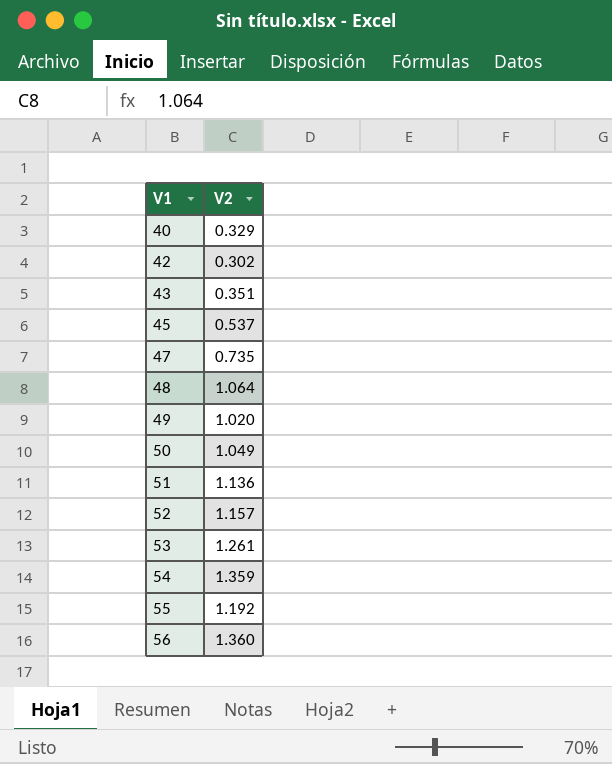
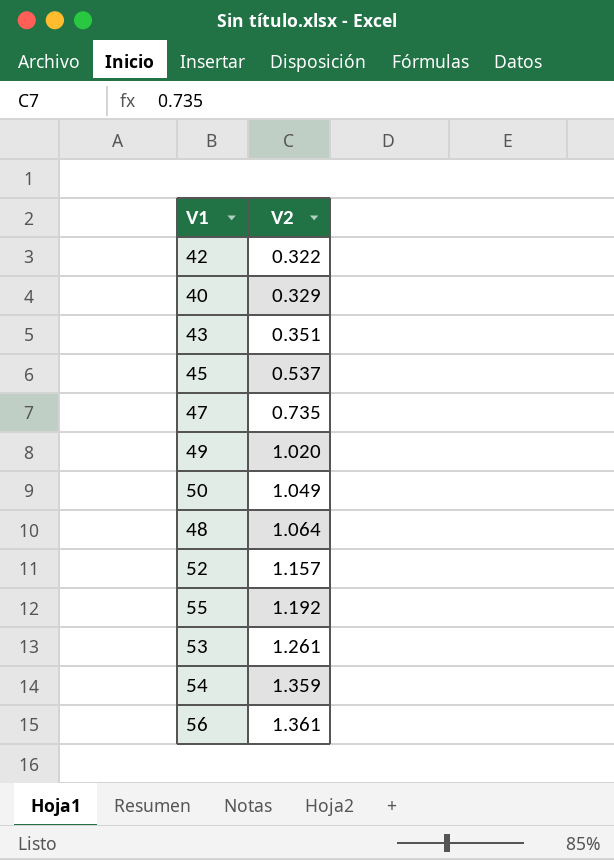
row order: V1 ascending -> V2 ascending
row 51: 1.136 -> none
42 | V2: 0.302 -> 0.322
56 | V2: 1.360 -> 1.361

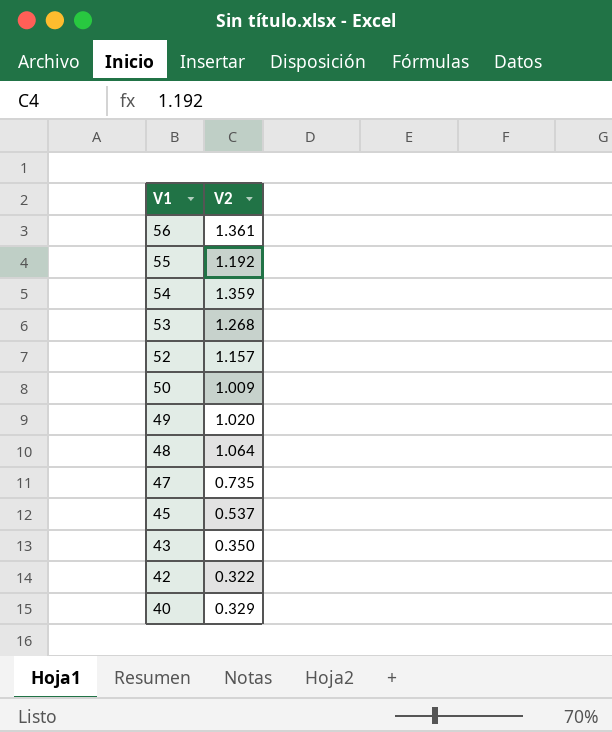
row order: V2 ascending -> V1 descending
53 | V2: 1.261 -> 1.268
50 | V2: 1.049 -> 1.009
43 | V2: 0.351 -> 0.350

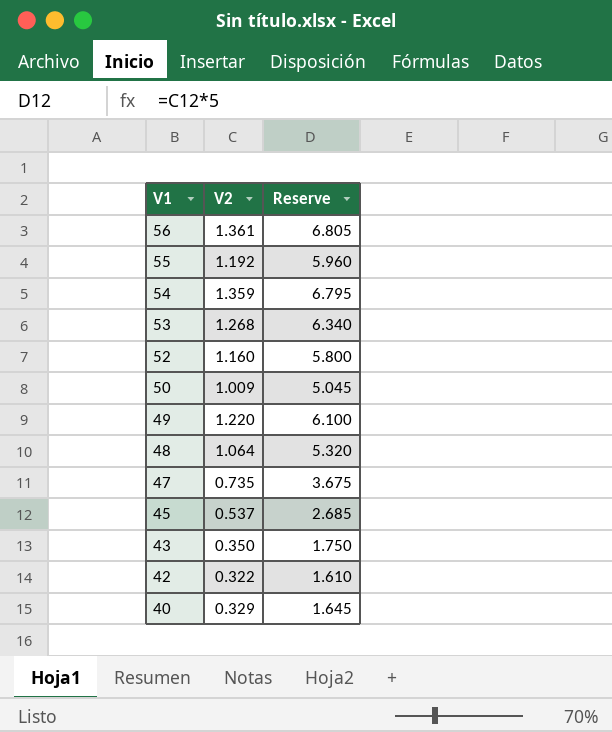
column Reserve | formula: none -> [V2] * 5
52 | V2: 1.157 -> 1.160
49 | V2: 1.020 -> 1.220

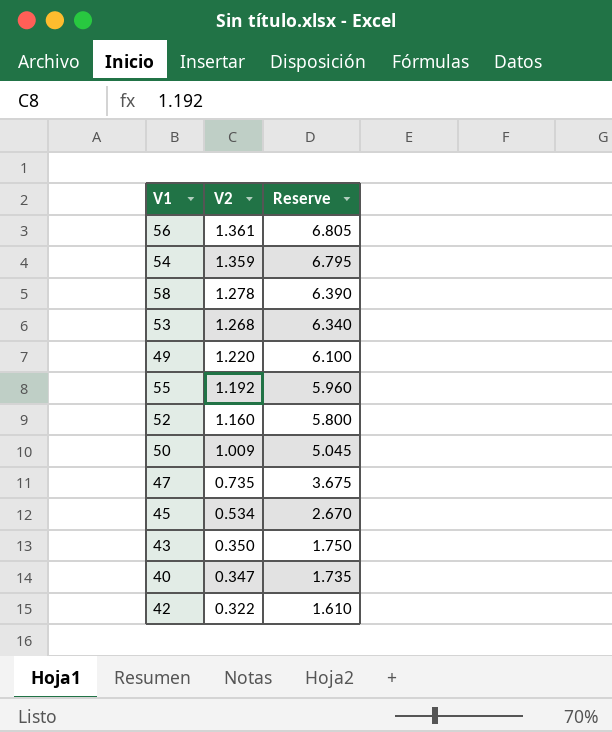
row order: V1 descending -> V2 descending
row 48: 1.064 | 5.320 -> none
row 58: none -> 1.278 | 6.390
45 | V2: 0.537 -> 0.534
45 | Reserve: 2.685 -> 2.670
40 | V2: 0.329 -> 0.347
40 | Reserve: 1.645 -> 1.735

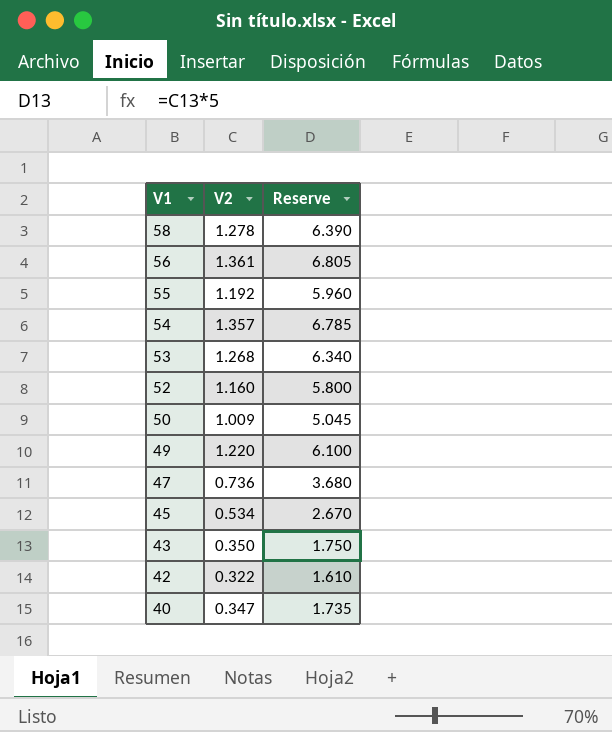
row order: V2 descending -> V1 descending
54 | V2: 1.359 -> 1.357
54 | Reserve: 6.795 -> 6.785
47 | V2: 0.735 -> 0.736
47 | Reserve: 3.675 -> 3.680

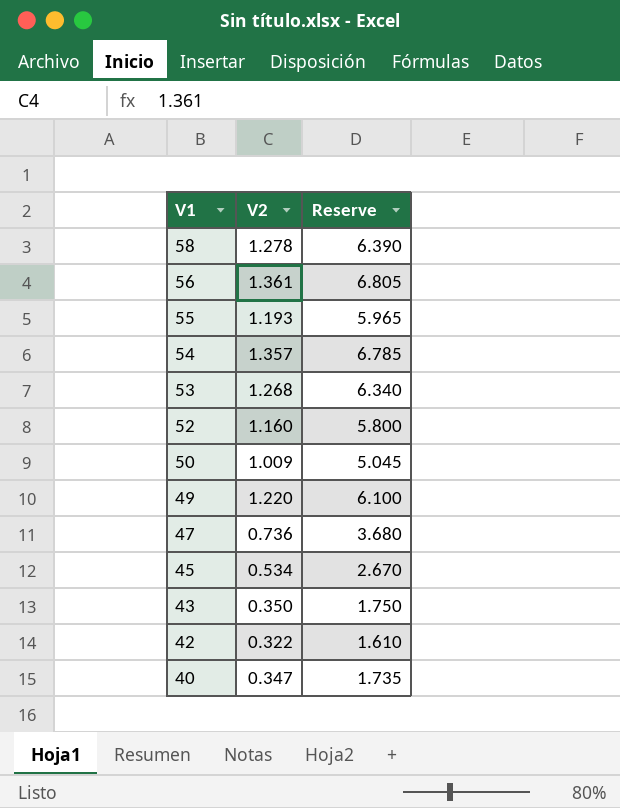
55 | V2: 1.192 -> 1.193
55 | Reserve: 5.960 -> 5.965

